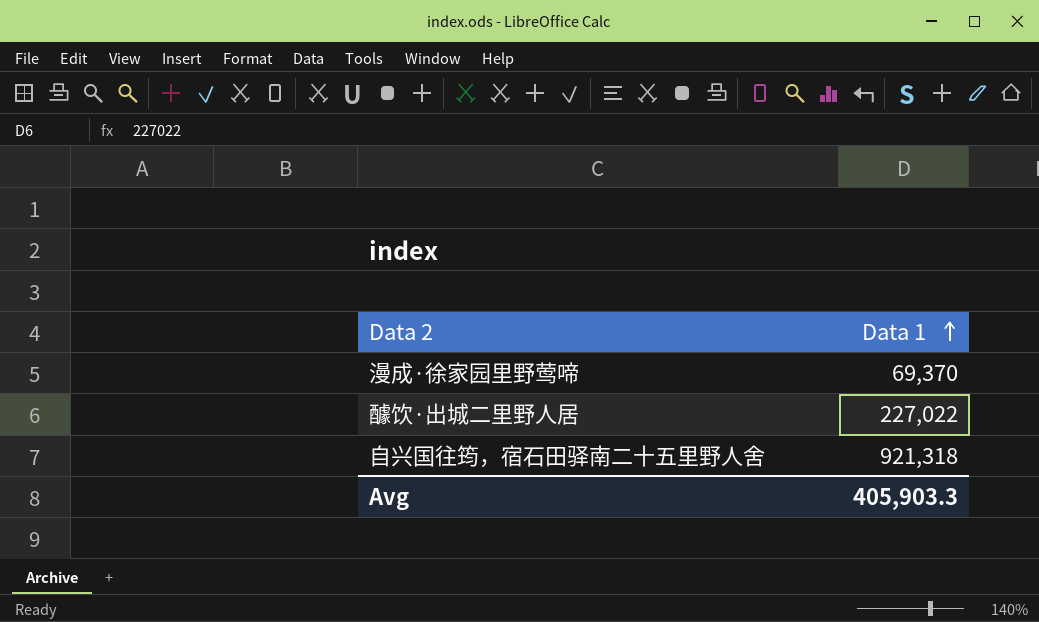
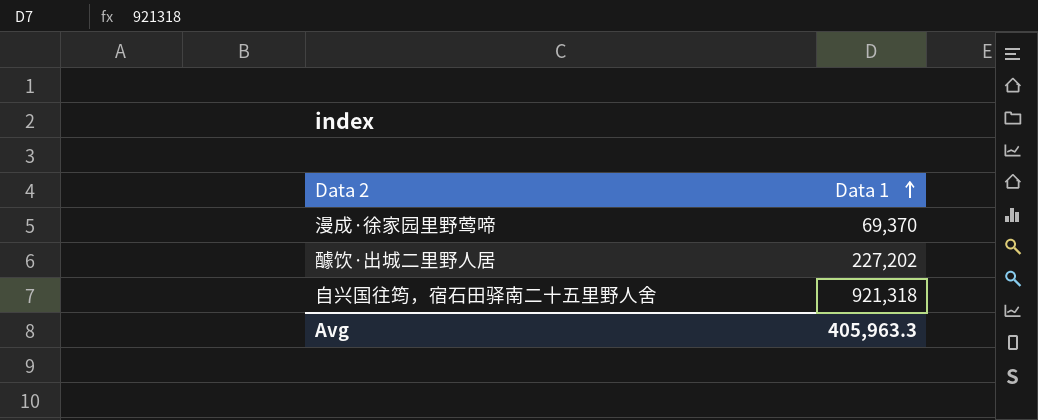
醵饮·出城二里野人居 | Data 1: 227,022 -> 227,202
Avg | Data 1: 405,903.3 -> 405,963.3

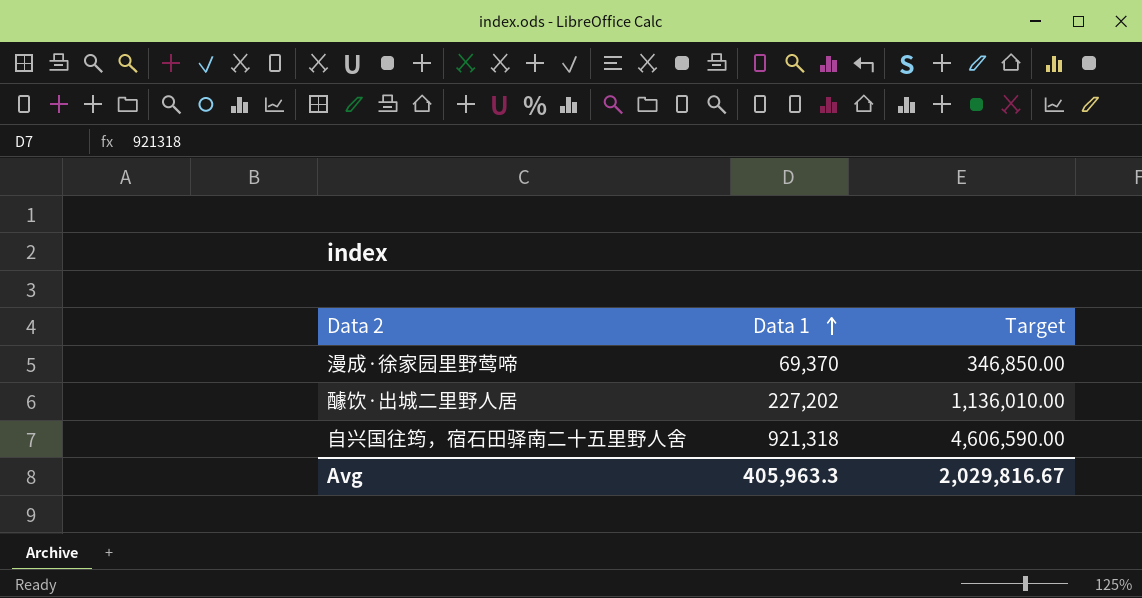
column Target | formula: none -> [Data 1] * 5

